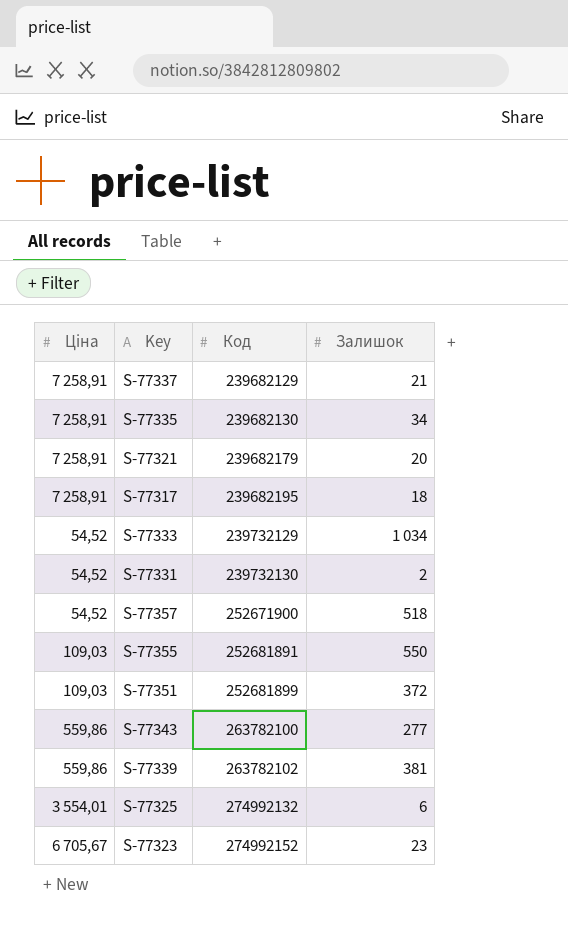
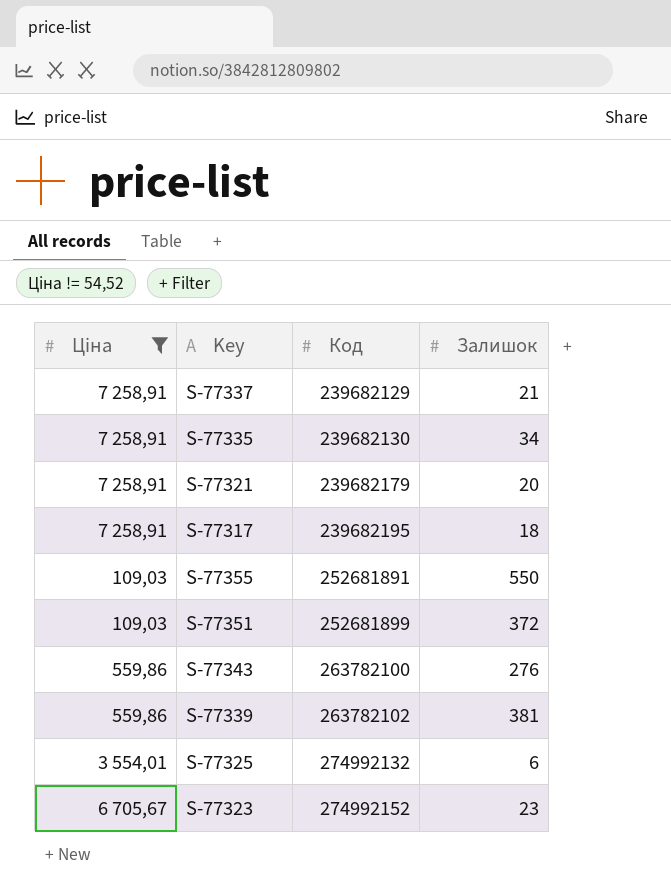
filter: none -> Ціна != 54,52
S-77343 | Залишок: 277 -> 276

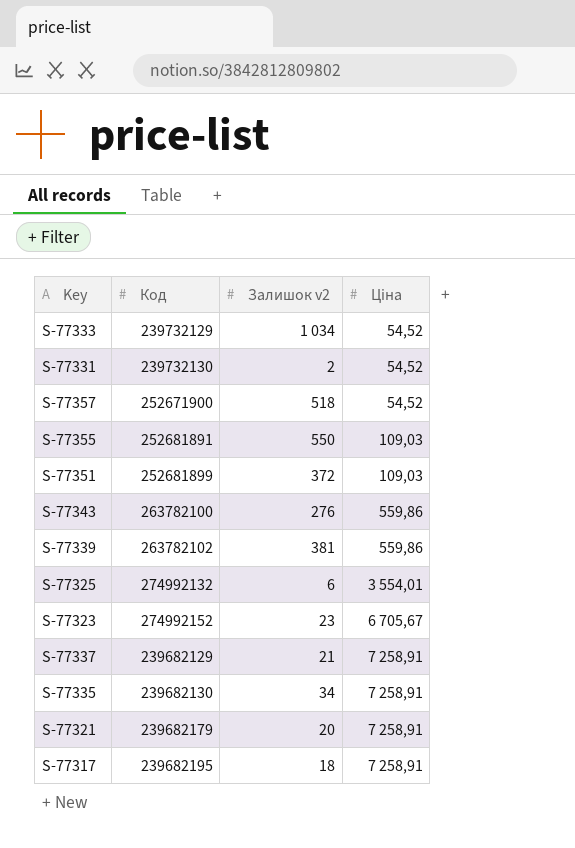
filter: Ціна != 54,52 -> none
row order: Код ascending -> Ціна ascending
column name: Залишок -> Залишок v2
column Ціна | position: 1 -> 4

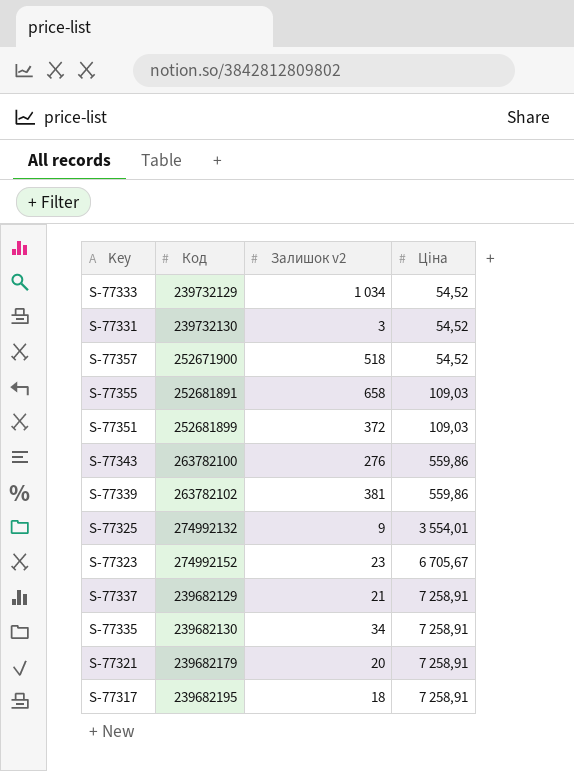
S-77331 | Залишок v2: 2 -> 3
S-77355 | Залишок v2: 550 -> 658
S-77325 | Залишок v2: 6 -> 9

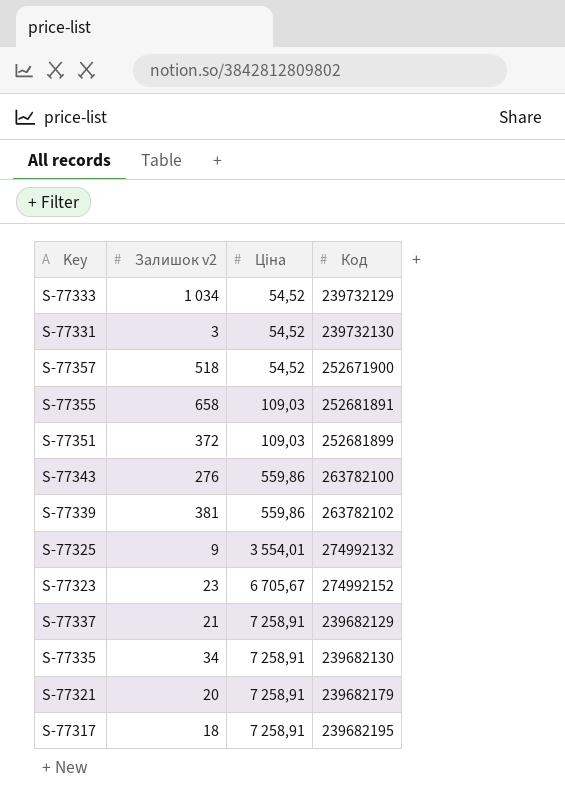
column Код | position: 2 -> 4

